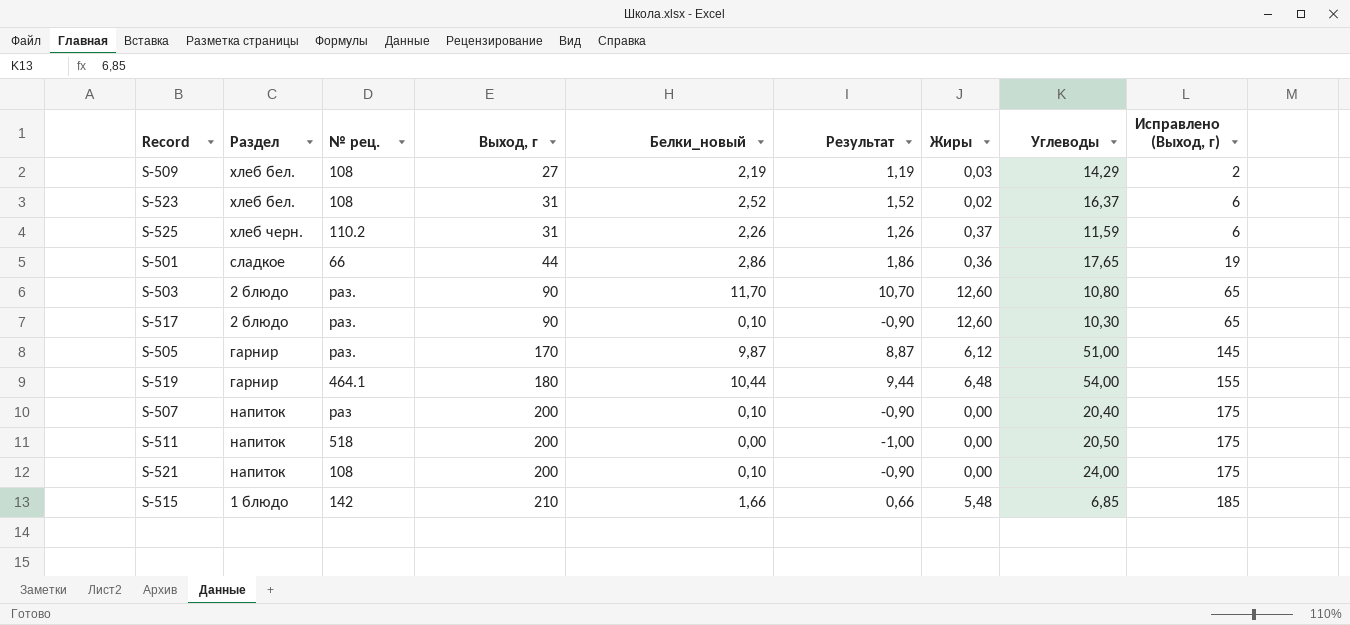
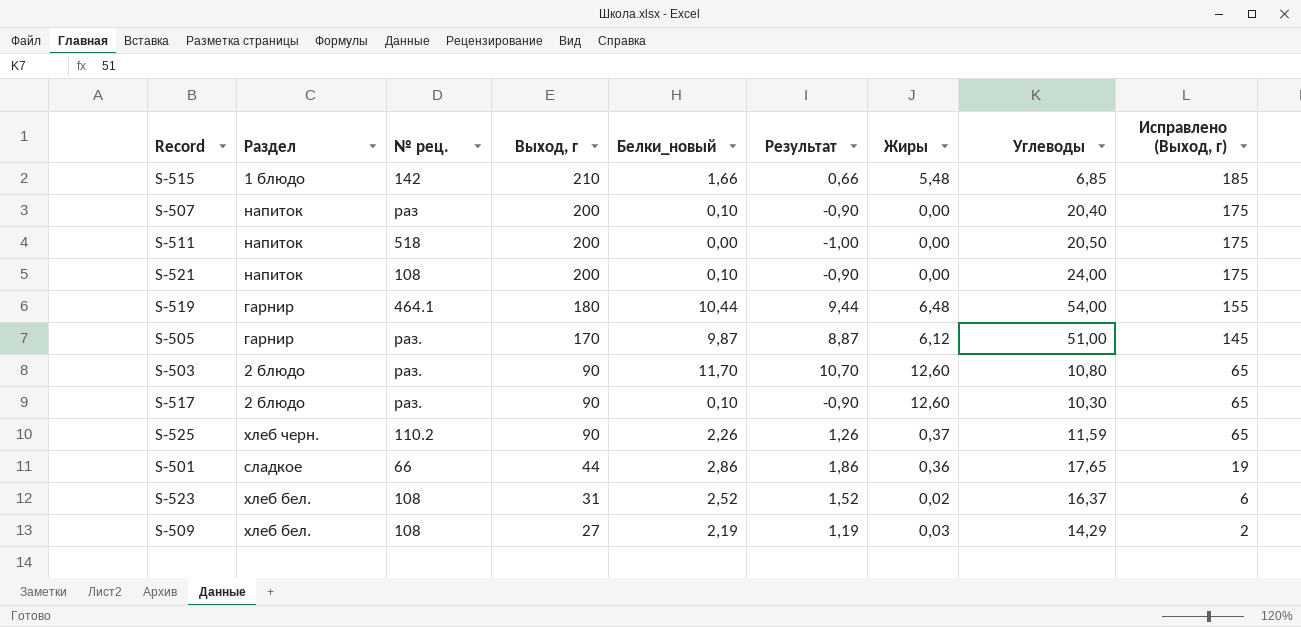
row order: Выход, г ascending -> Выход, г descending
S-525 | Выход, г: 31 -> 90
S-525 | Исправлено (Выход, г): 6 -> 65

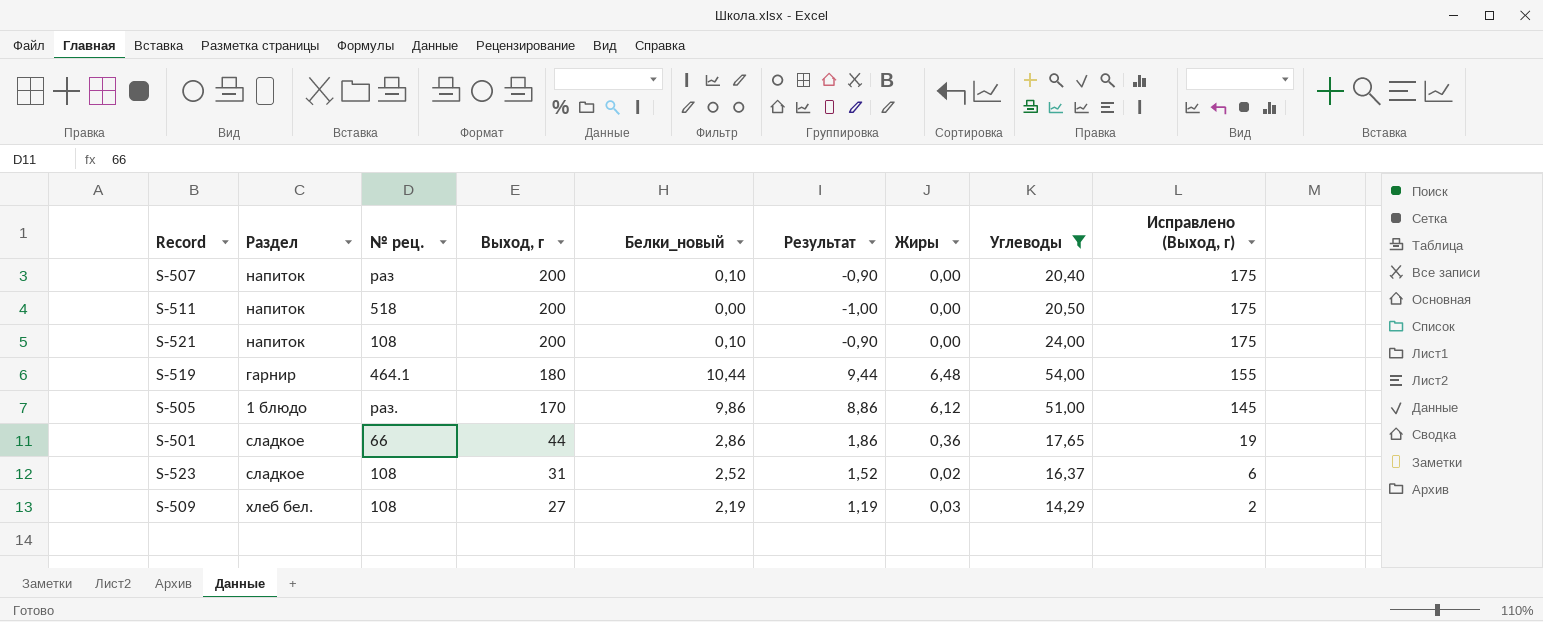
filter: none -> Углеводы >= 14,29
S-505 | Раздел: гарнир -> 1 блюдо
S-505 | Белки_новый: 9,87 -> 9,86
S-505 | Результат: 8,87 -> 8,86
S-523 | Раздел: хлеб бел. -> сладкое

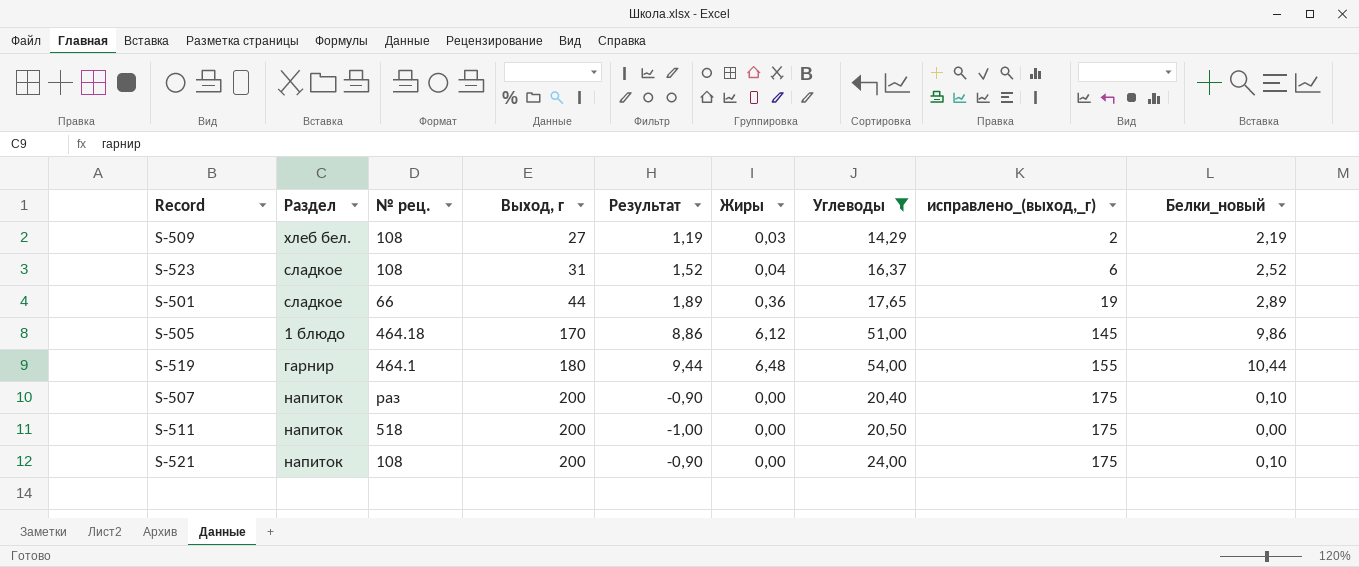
row order: Выход, г descending -> Выход, г ascending
column name: Исправлено (Выход, г) -> исправлено_(выход,_г)
column Белки_новый | position: 5 -> 9
S-523 | Жиры: 0,02 -> 0,04
S-501 | Результат: 1,86 -> 1,89
S-501 | Белки_новый: 2,86 -> 2,89
S-505 | № рец.: раз. -> 464.18

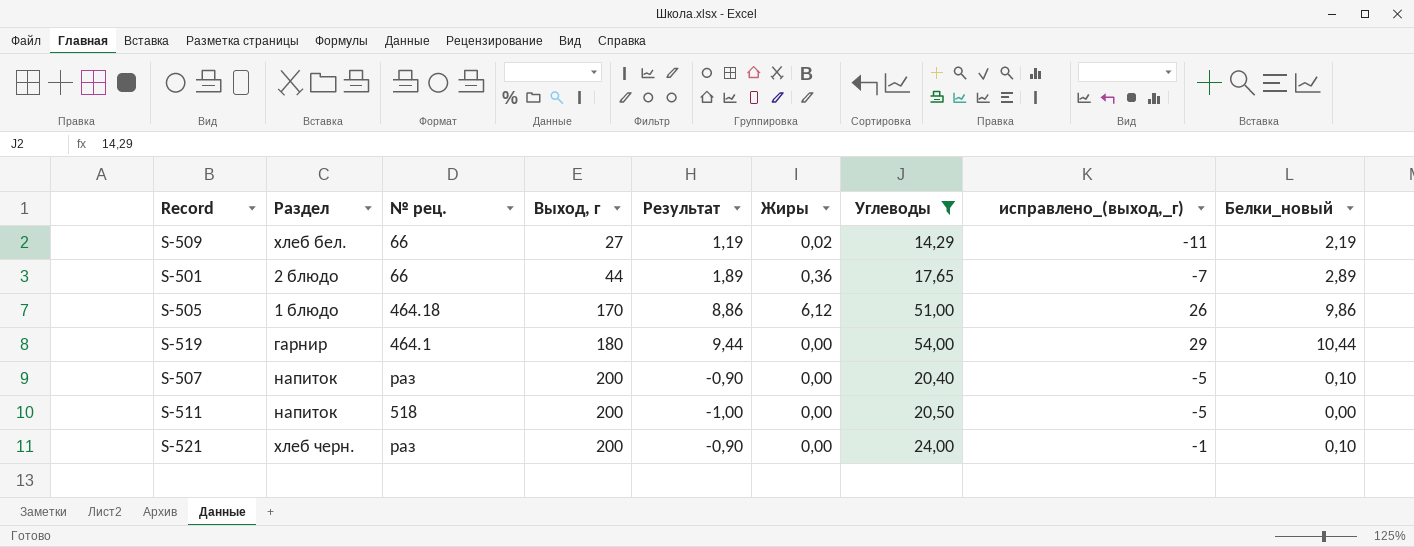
column исправлено_(выход,_г) | formula: [Выход, г] - 25 -> [Углеводы] - 25
row S-523: сладкое | 108 | 31 | 1,52 | 0,04 | 16,37 | 6 | 2,52 -> none
S-509 | № рец.: 108 -> 66
S-509 | Жиры: 0,03 -> 0,02
S-501 | Раздел: сладкое -> 2 блюдо
S-519 | Жиры: 6,48 -> 0,00
S-521 | Раздел: напиток -> хлеб черн.
S-521 | № рец.: 108 -> раз

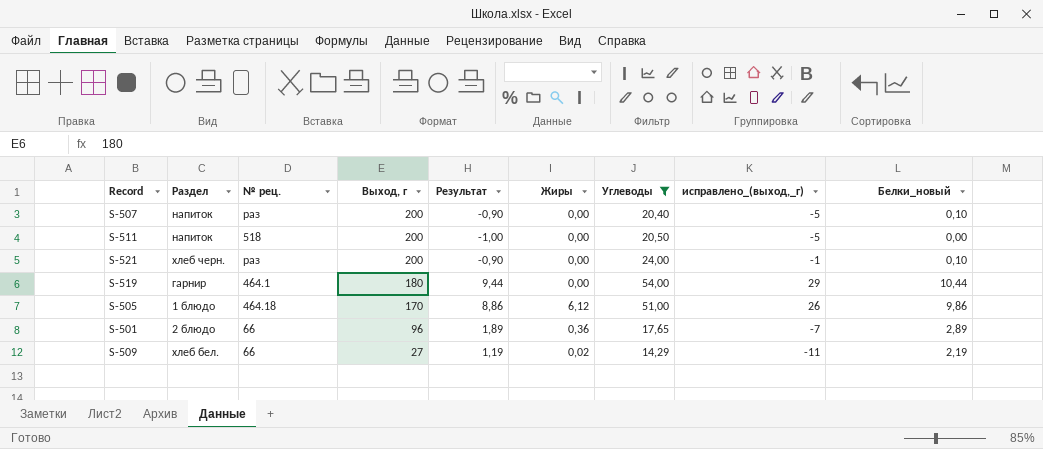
row order: Выход, г ascending -> Выход, г descending
S-501 | Выход, г: 44 -> 96

